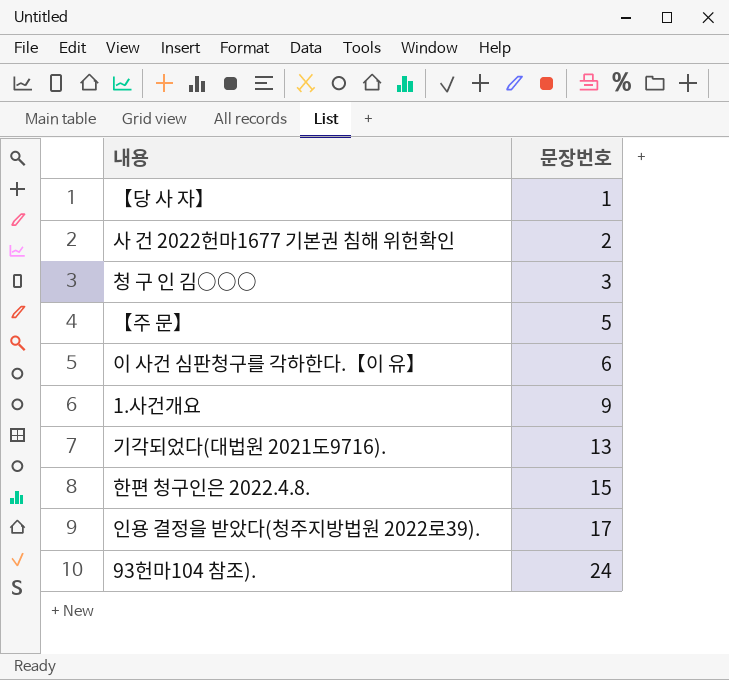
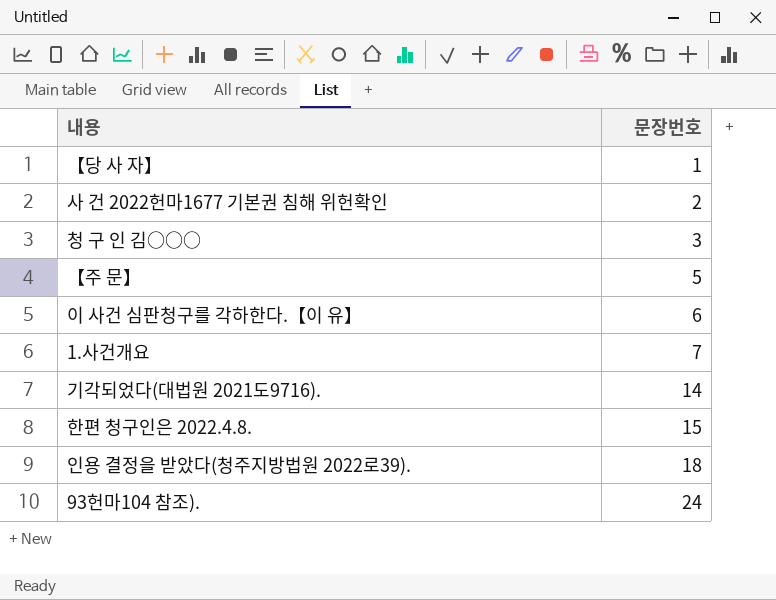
1.사건개요 | 문장번호: 9 -> 7
기각되었다(대법원 2021도9716). | 문장번호: 13 -> 14
인용 결정을 받았다(청주지방법원 2022로39). | 문장번호: 17 -> 18

